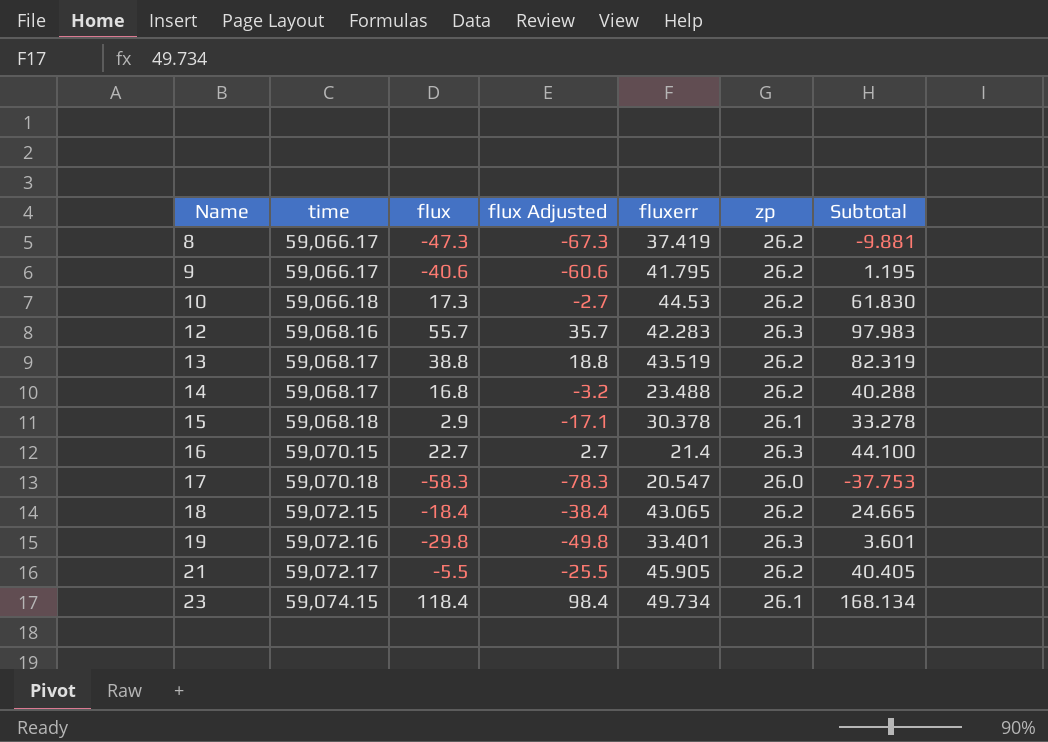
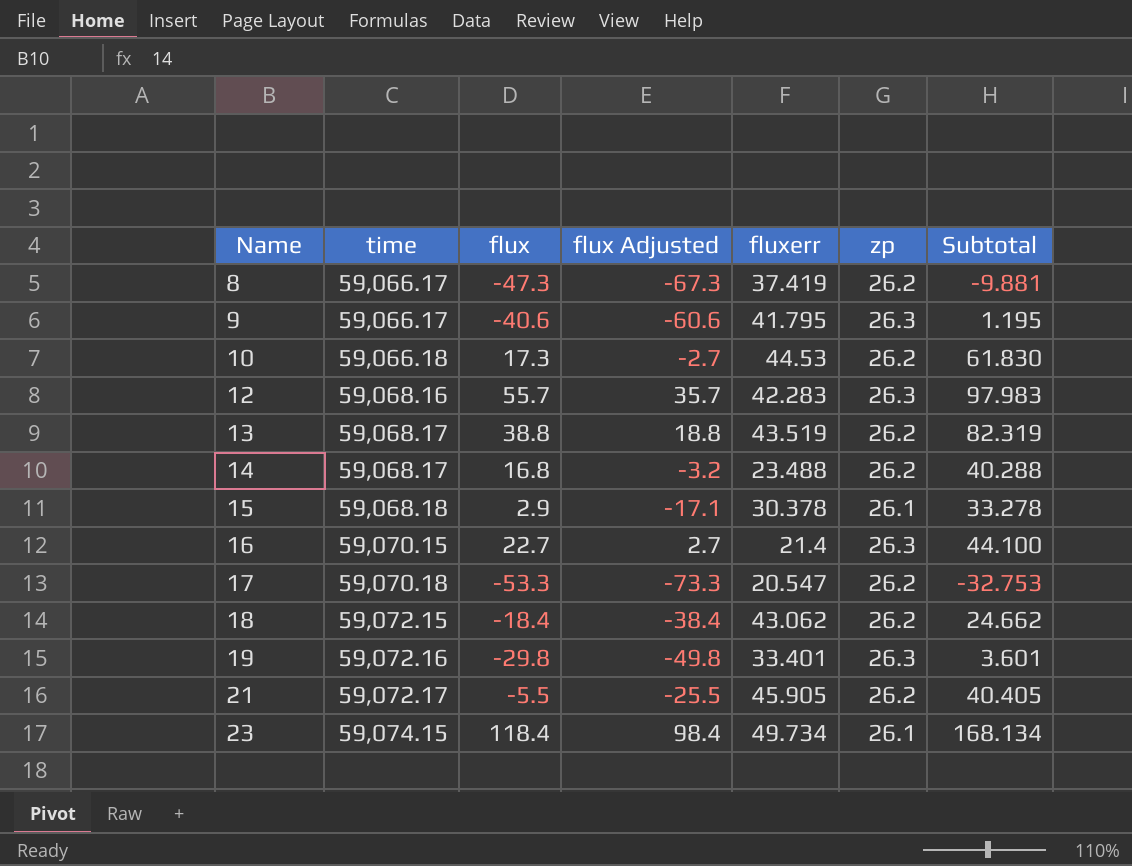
9 | zp: 26.2 -> 26.3
17 | flux: -58.3 -> -53.3
17 | flux Adjusted: -78.3 -> -73.3
17 | zp: 26.0 -> 26.2
17 | Subtotal: -37.753 -> -32.753
18 | fluxerr: 43.065 -> 43.062
18 | Subtotal: 24.665 -> 24.662

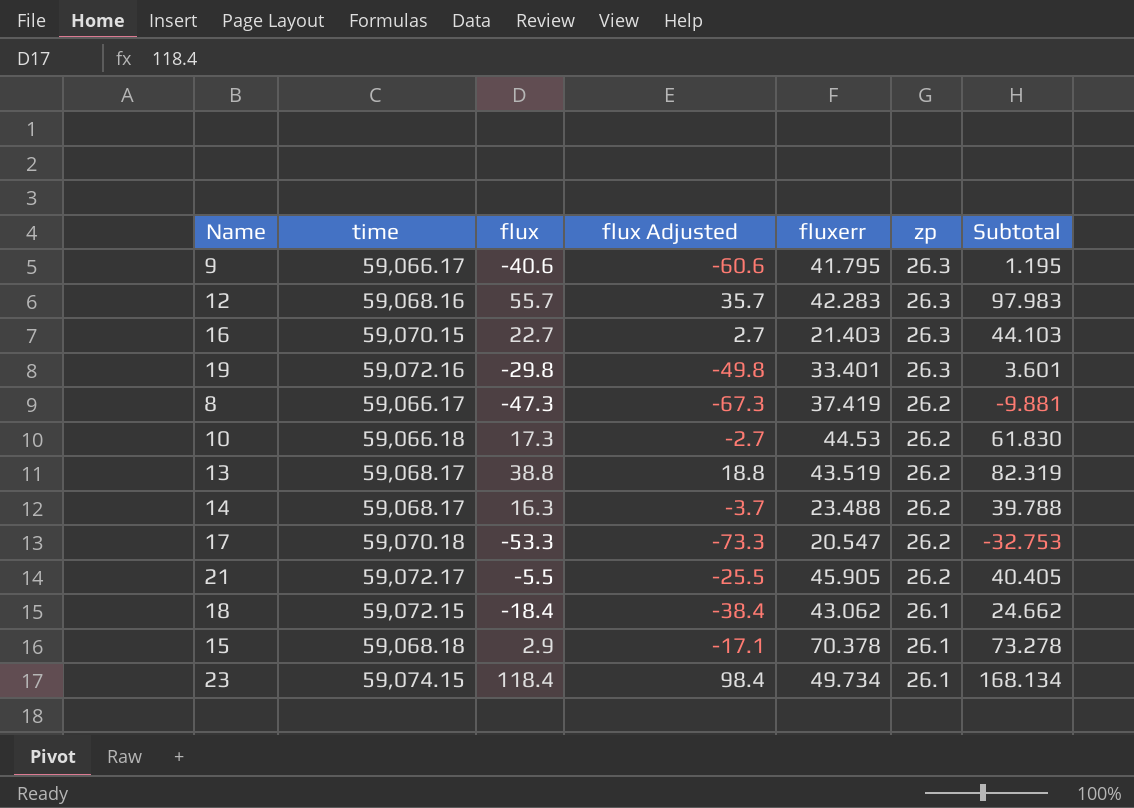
row order: Name ascending -> zp descending
16 | fluxerr: 21.4 -> 21.403
16 | Subtotal: 44.100 -> 44.103
14 | flux: 16.8 -> 16.3
14 | flux Adjusted: -3.2 -> -3.7
14 | Subtotal: 40.288 -> 39.788
18 | zp: 26.2 -> 26.1
15 | fluxerr: 30.378 -> 70.378
15 | Subtotal: 33.278 -> 73.278

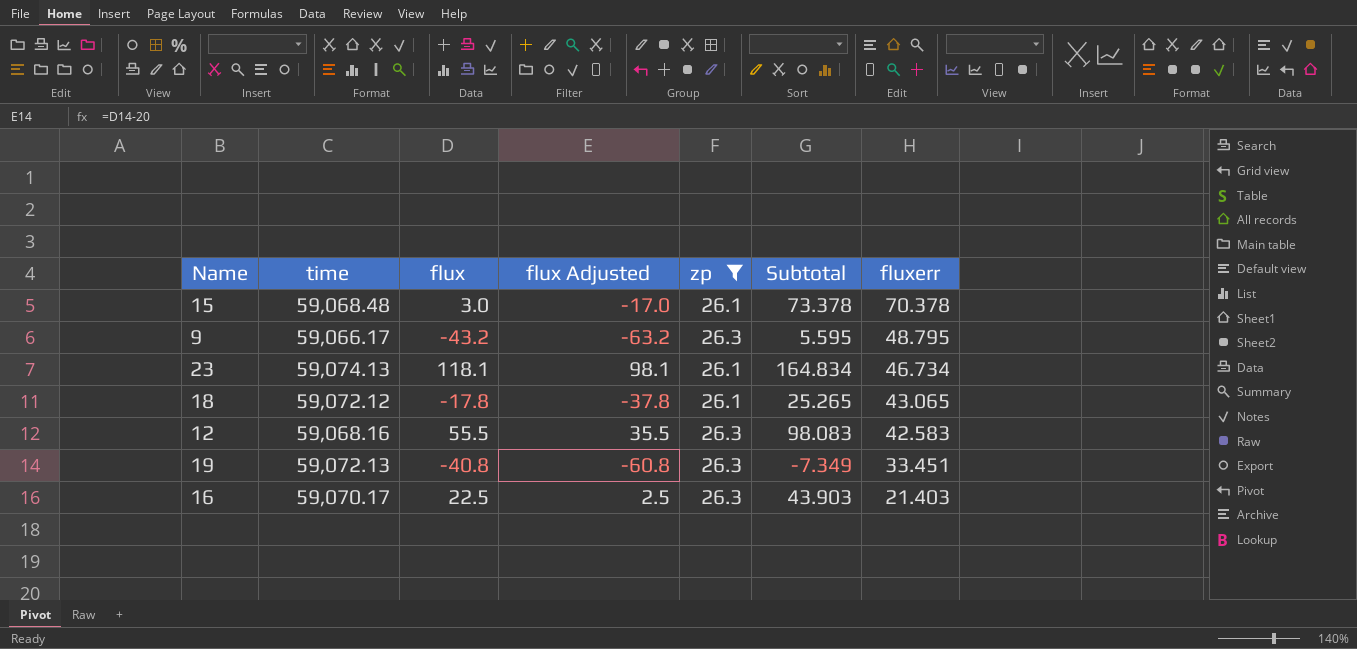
filter: none -> zp != 26.2
row order: zp descending -> fluxerr descending
column fluxerr | position: 5 -> 7
15 | time: 59,068.18 -> 59,068.48
15 | flux: 2.9 -> 3.0
15 | flux Adjusted: -17.1 -> -17.0
15 | Subtotal: 73.278 -> 73.378
9 | flux: -40.6 -> -43.2
9 | flux Adjusted: -60.6 -> -63.2
9 | Subtotal: 1.195 -> 5.595
9 | fluxerr: 41.795 -> 48.795
23 | time: 59,074.15 -> 59,074.13
23 | flux: 118.4 -> 118.1
23 | flux Adjusted: 98.4 -> 98.1
23 | Subtotal: 168.134 -> 164.834
23 | fluxerr: 49.734 -> 46.734
18 | time: 59,072.15 -> 59,072.12
18 | flux: -18.4 -> -17.8
18 | flux Adjusted: -38.4 -> -37.8
18 | Subtotal: 24.662 -> 25.265
18 | fluxerr: 43.062 -> 43.065
12 | flux: 55.7 -> 55.5
12 | flux Adjusted: 35.7 -> 35.5
12 | Subtotal: 97.983 -> 98.083
12 | fluxerr: 42.283 -> 42.583
19 | time: 59,072.16 -> 59,072.13
19 | flux: -29.8 -> -40.8
19 | flux Adjusted: -49.8 -> -60.8
19 | Subtotal: 3.601 -> -7.349
19 | fluxerr: 33.401 -> 33.451
16 | time: 59,070.15 -> 59,070.17
16 | flux: 22.7 -> 22.5
16 | flux Adjusted: 2.7 -> 2.5
16 | Subtotal: 44.103 -> 43.903

